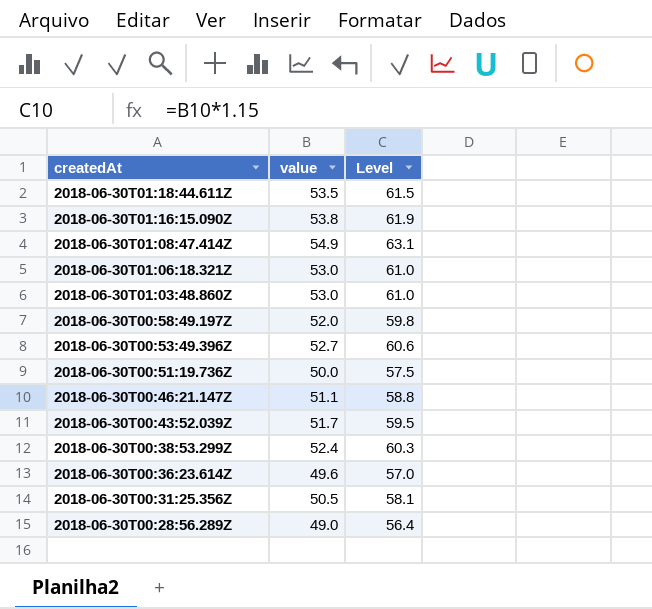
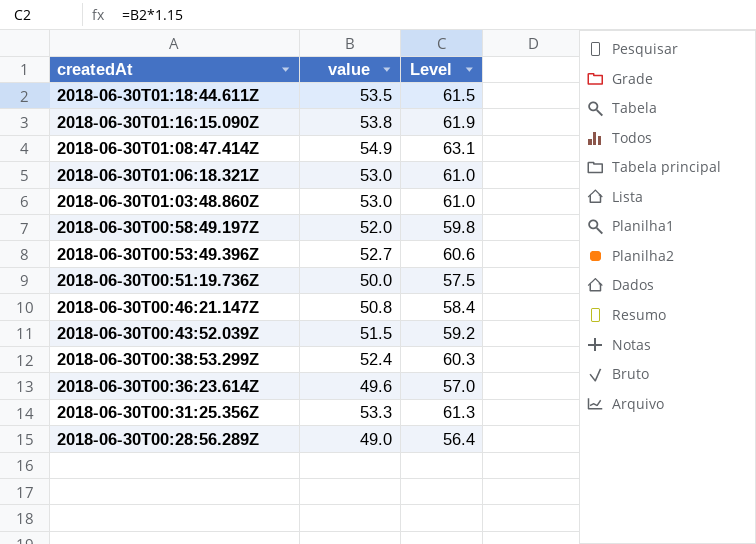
2018-06-30T00:46:21.147Z | value: 51.1 -> 50.8
2018-06-30T00:46:21.147Z | Level: 58.8 -> 58.4
2018-06-30T00:43:52.039Z | value: 51.7 -> 51.5
2018-06-30T00:43:52.039Z | Level: 59.5 -> 59.2
2018-06-30T00:31:25.356Z | value: 50.5 -> 53.3
2018-06-30T00:31:25.356Z | Level: 58.1 -> 61.3

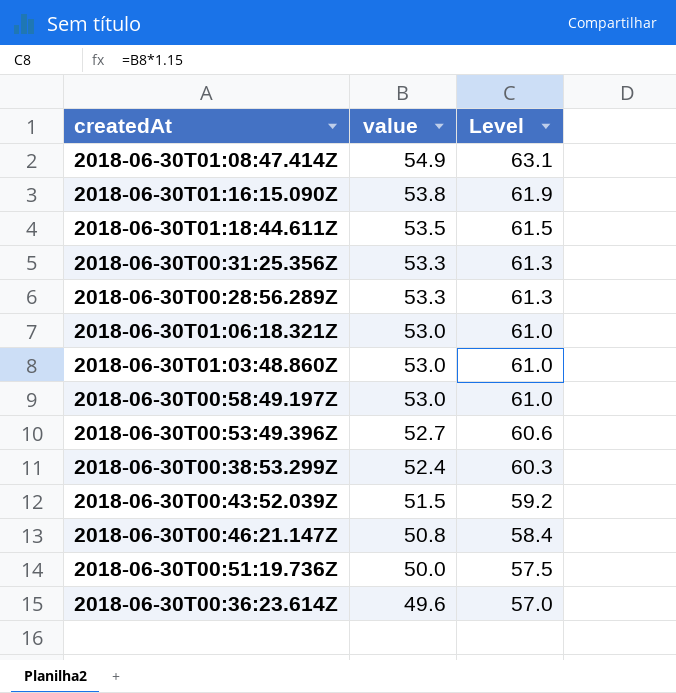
row order: createdAt descending -> value descending
2018-06-30T00:28:56.289Z | value: 49.0 -> 53.3
2018-06-30T00:28:56.289Z | Level: 56.4 -> 61.3
2018-06-30T00:58:49.197Z | value: 52.0 -> 53.0
2018-06-30T00:58:49.197Z | Level: 59.8 -> 61.0

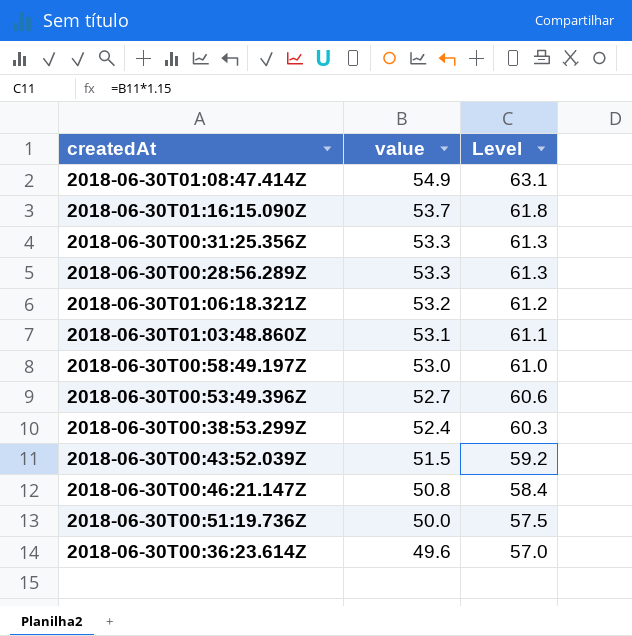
row 2018-06-30T01:18:44.611Z: 53.5 | 61.5 -> none
2018-06-30T01:16:15.090Z | value: 53.8 -> 53.7
2018-06-30T01:16:15.090Z | Level: 61.9 -> 61.8
2018-06-30T01:06:18.321Z | value: 53.0 -> 53.2
2018-06-30T01:06:18.321Z | Level: 61.0 -> 61.2
2018-06-30T01:03:48.860Z | value: 53.0 -> 53.1
2018-06-30T01:03:48.860Z | Level: 61.0 -> 61.1

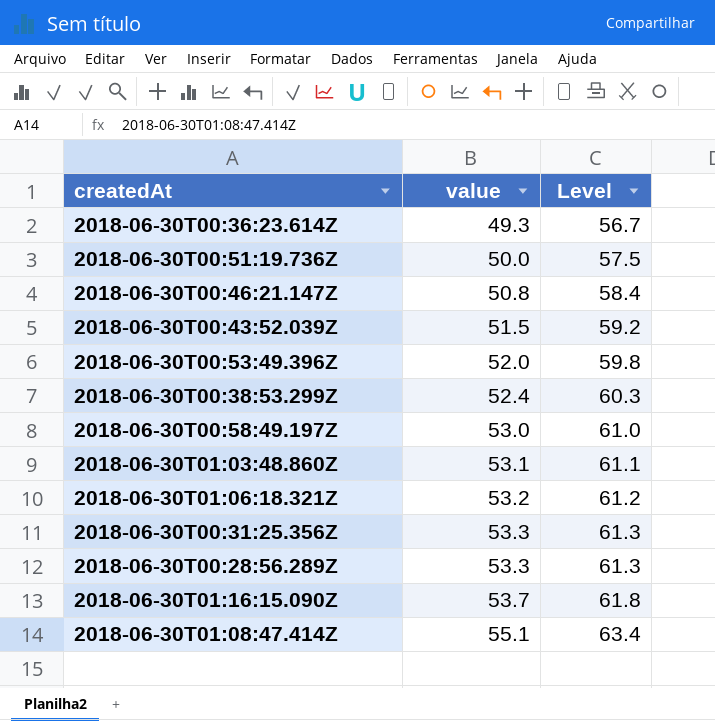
row order: value descending -> value ascending
2018-06-30T00:36:23.614Z | value: 49.6 -> 49.3
2018-06-30T00:36:23.614Z | Level: 57.0 -> 56.7
2018-06-30T00:53:49.396Z | value: 52.7 -> 52.0
2018-06-30T00:53:49.396Z | Level: 60.6 -> 59.8
2018-06-30T01:08:47.414Z | value: 54.9 -> 55.1
2018-06-30T01:08:47.414Z | Level: 63.1 -> 63.4

